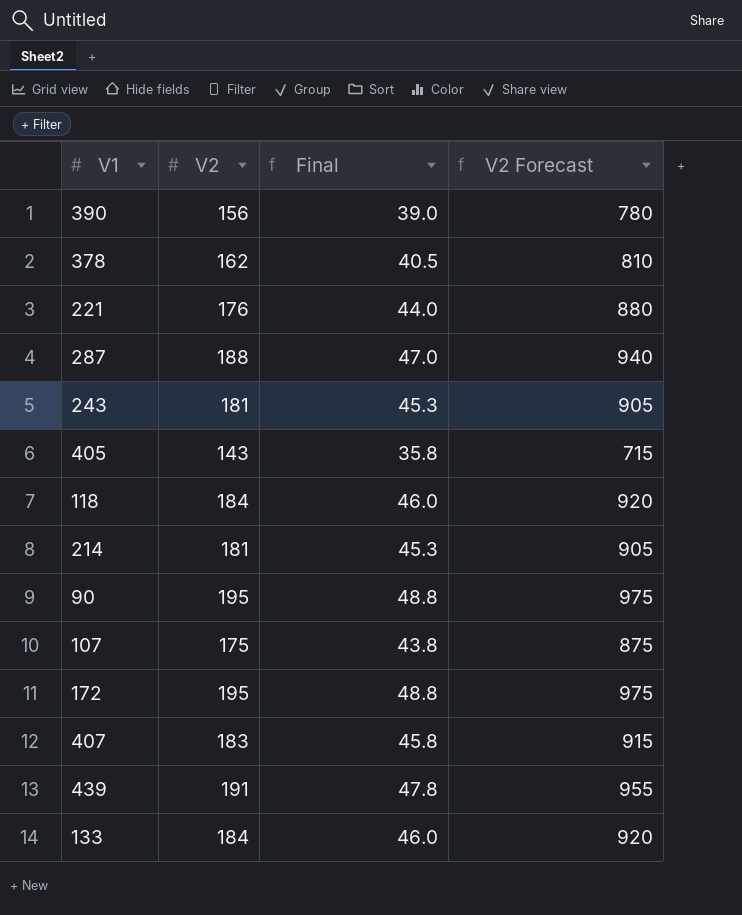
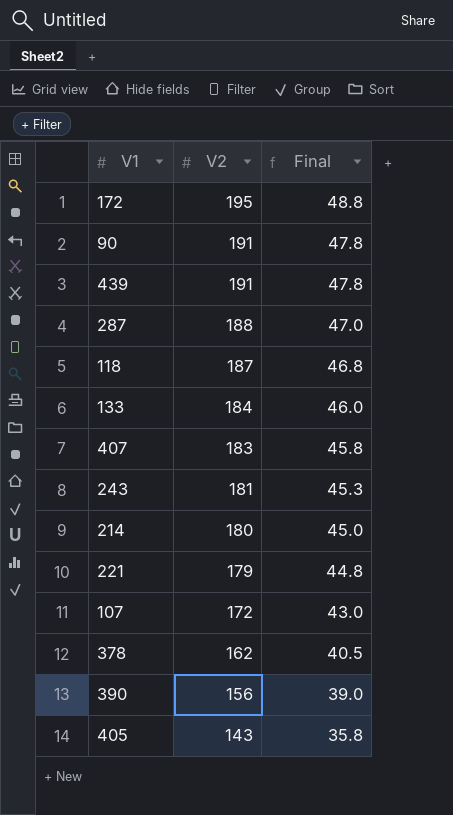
row order: none -> V2 descending
column V2 Forecast | formula: [V2] * 5 -> none
90 | V2: 195 -> 191
90 | Final: 48.8 -> 47.8
118 | V2: 184 -> 187
118 | Final: 46.0 -> 46.8
214 | V2: 181 -> 180
214 | Final: 45.3 -> 45.0
221 | V2: 176 -> 179
221 | Final: 44.0 -> 44.8
107 | V2: 175 -> 172
107 | Final: 43.8 -> 43.0

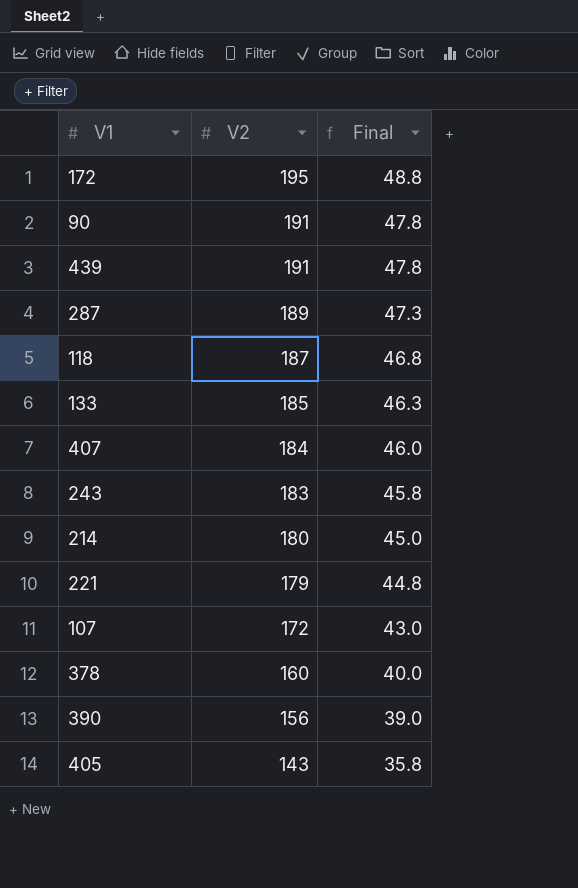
287 | V2: 188 -> 189
287 | Final: 47.0 -> 47.3
133 | V2: 184 -> 185
133 | Final: 46.0 -> 46.3
407 | V2: 183 -> 184
407 | Final: 45.8 -> 46.0
243 | V2: 181 -> 183
243 | Final: 45.3 -> 45.8
378 | V2: 162 -> 160
378 | Final: 40.5 -> 40.0

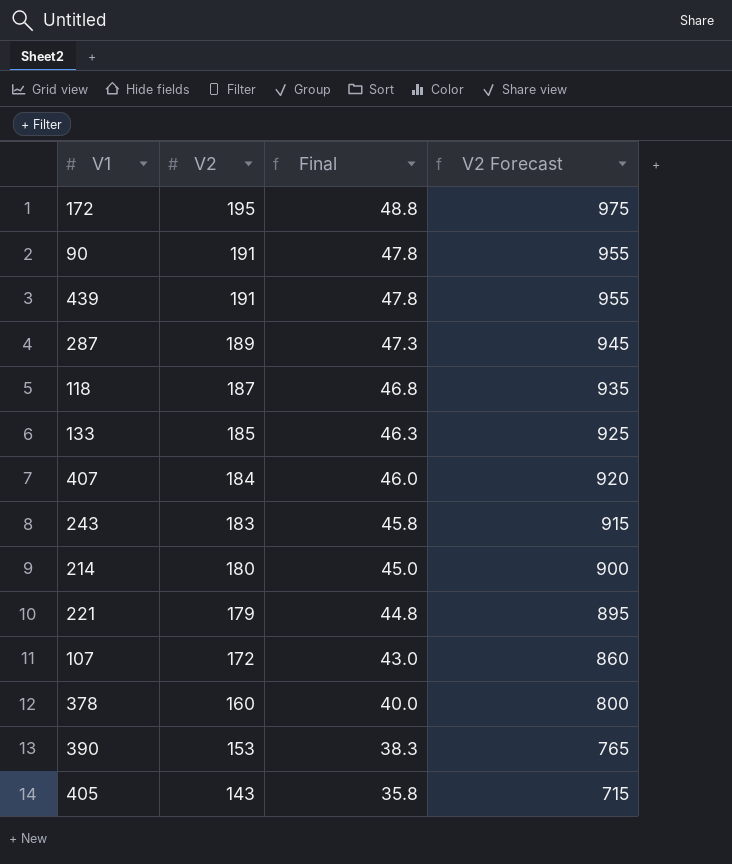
column V2 Forecast | formula: none -> [V2] * 5
390 | V2: 156 -> 153
390 | Final: 39.0 -> 38.3

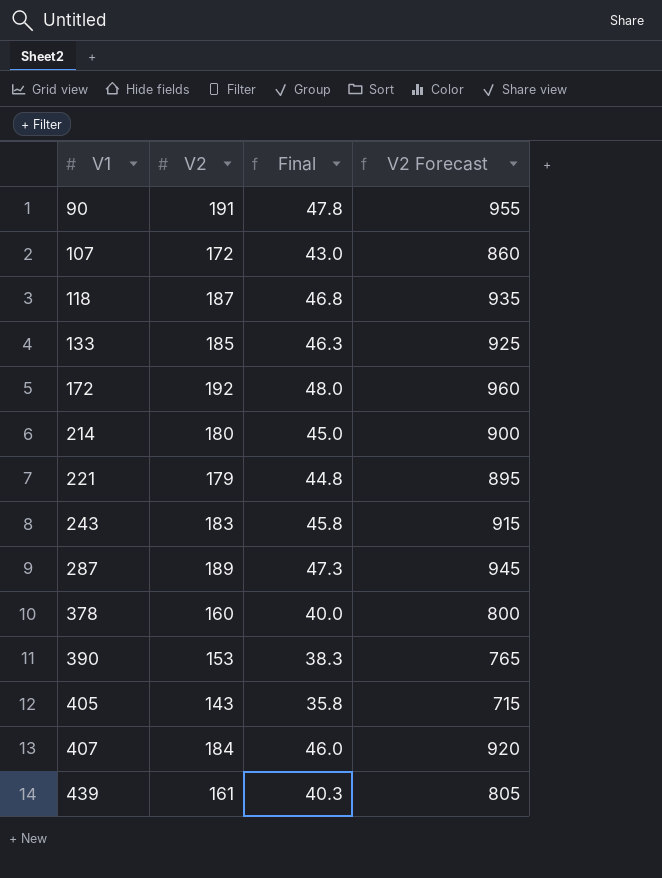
row order: V2 descending -> V1 ascending
172 | V2: 195 -> 192
172 | Final: 48.8 -> 48.0
172 | V2 Forecast: 975 -> 960
439 | V2: 191 -> 161
439 | Final: 47.8 -> 40.3
439 | V2 Forecast: 955 -> 805

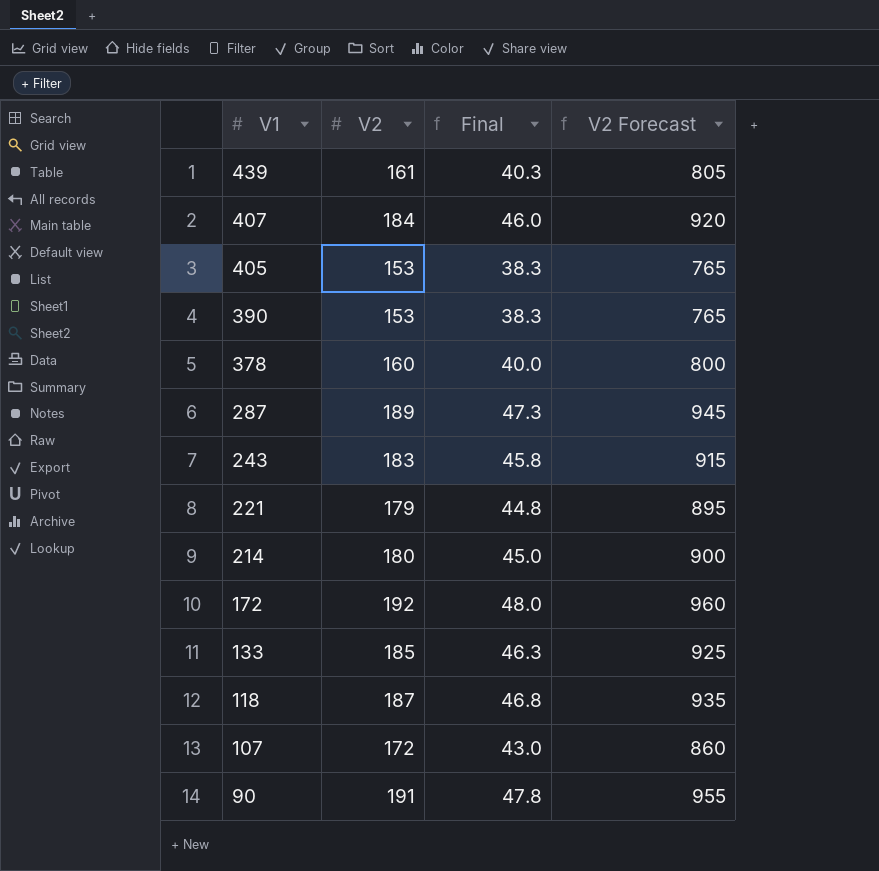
row order: V1 ascending -> V1 descending
405 | V2: 143 -> 153
405 | Final: 35.8 -> 38.3
405 | V2 Forecast: 715 -> 765

